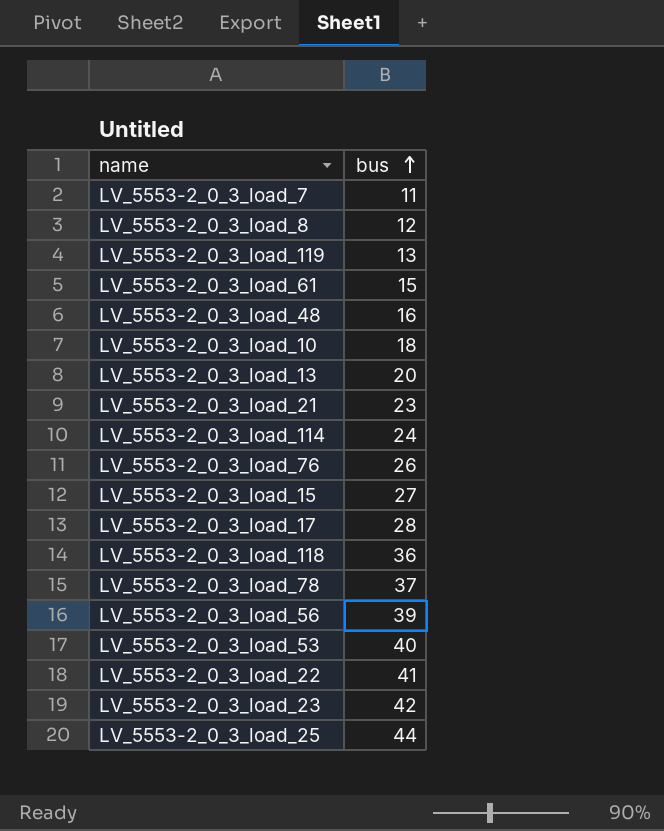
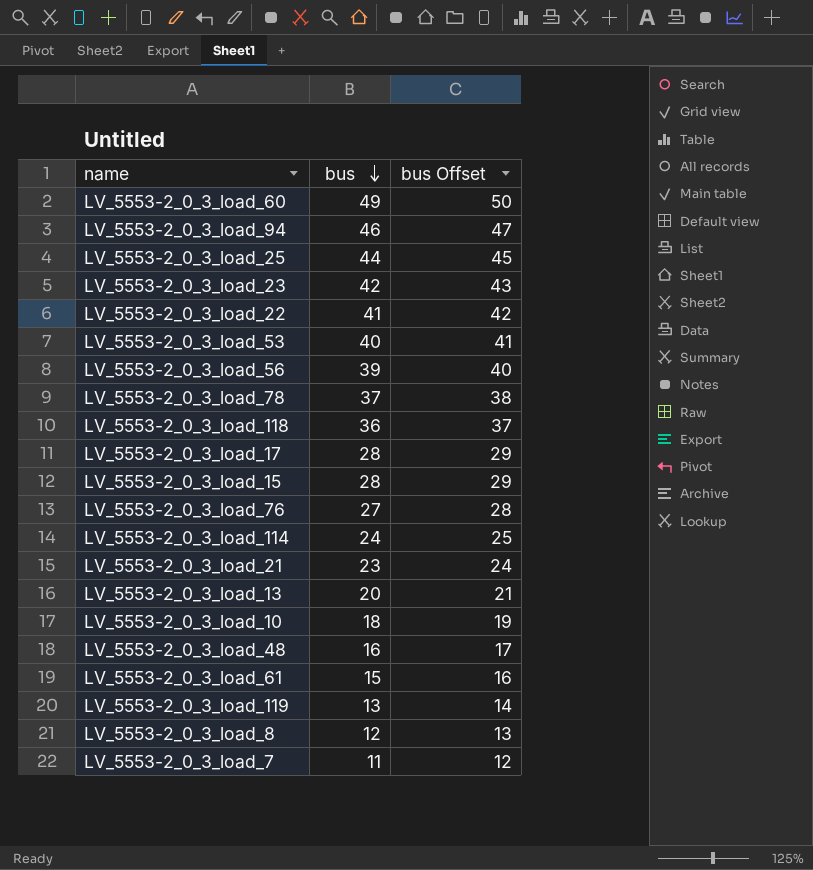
row order: bus ascending -> bus descending
column bus Offset | formula: none -> [bus] + 1
row LV_5553-2_0_3_load_60: none -> 49 | 50
row LV_5553-2_0_3_load_94: none -> 46 | 47
LV_5553-2_0_3_load_15 | bus: 27 -> 28
LV_5553-2_0_3_load_76 | bus: 26 -> 27

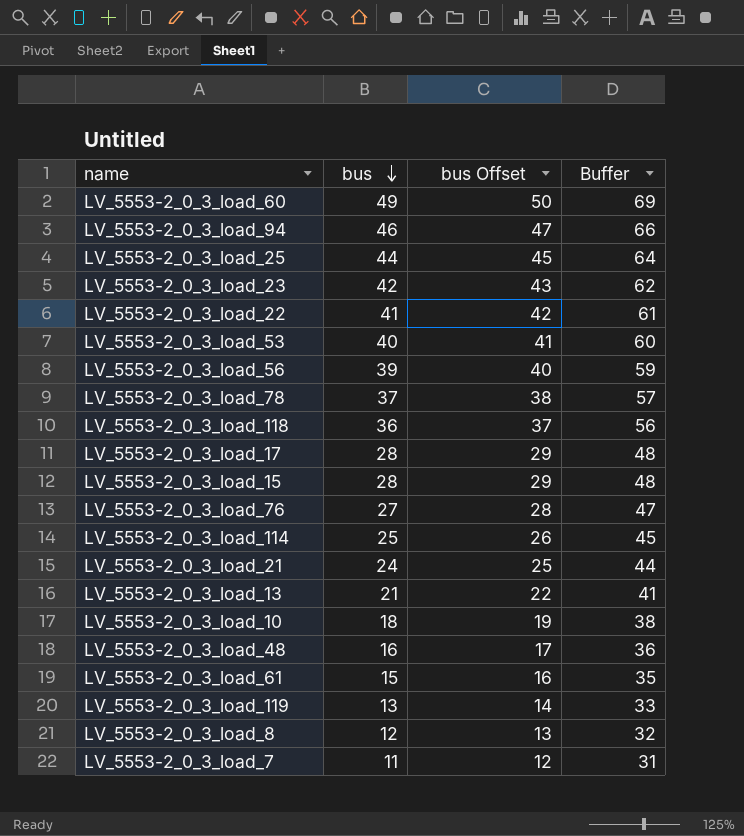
column Buffer | formula: none -> [bus] + 20
LV_5553-2_0_3_load_114 | bus: 24 -> 25
LV_5553-2_0_3_load_114 | bus Offset: 25 -> 26
LV_5553-2_0_3_load_21 | bus: 23 -> 24
LV_5553-2_0_3_load_21 | bus Offset: 24 -> 25
LV_5553-2_0_3_load_13 | bus: 20 -> 21
LV_5553-2_0_3_load_13 | bus Offset: 21 -> 22

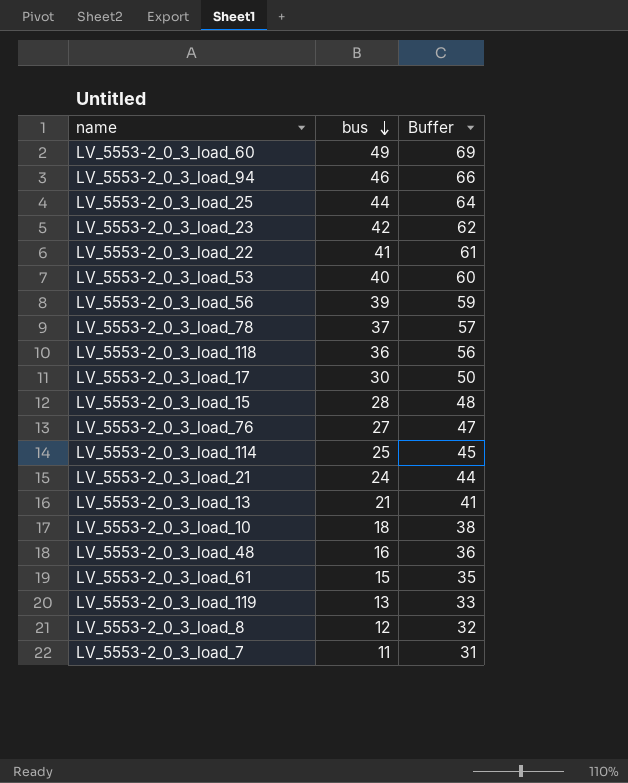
column bus Offset | formula: [bus] + 1 -> none
LV_5553-2_0_3_load_17 | bus: 28 -> 30
LV_5553-2_0_3_load_17 | Buffer: 48 -> 50

